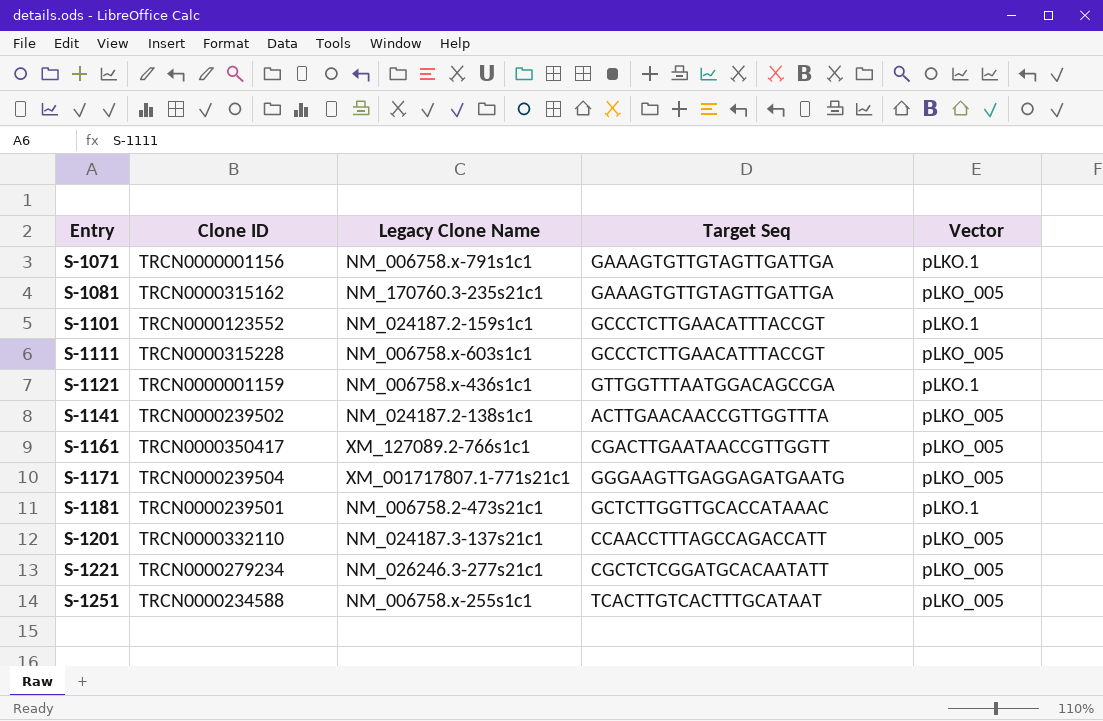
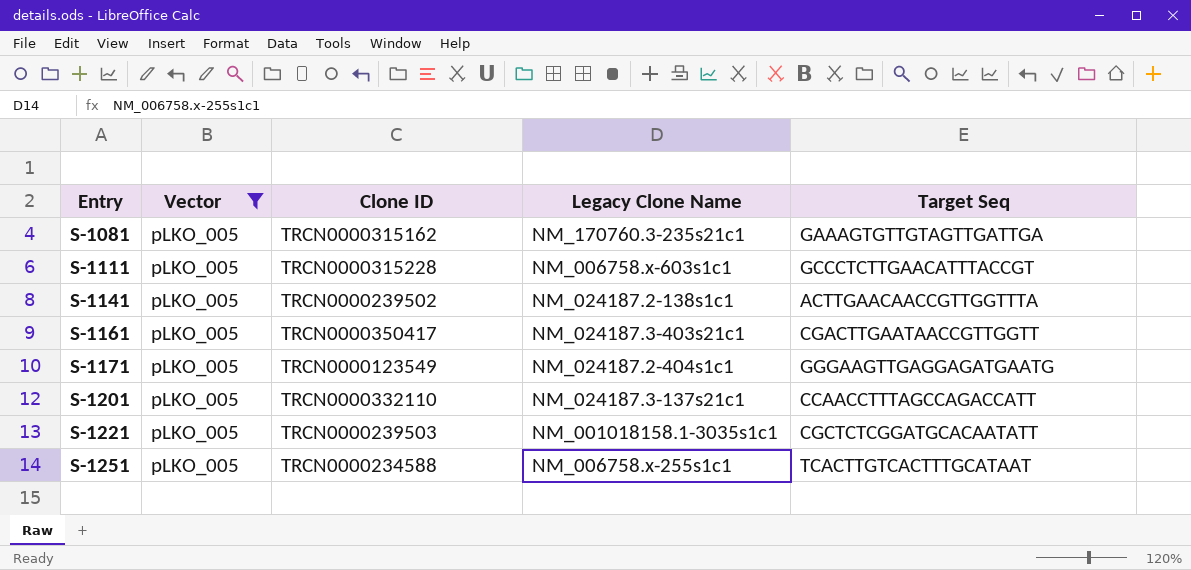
filter: none -> Vector = pLKO_005
column Vector | position: 5 -> 2
S-1161 | Legacy Clone Name: XM_127089.2-766s1c1 -> NM_024187.3-403s21c1
S-1171 | Clone ID: TRCN0000239504 -> TRCN0000123549
S-1171 | Legacy Clone Name: XM_001717807.1-771s21c1 -> NM_024187.2-404s1c1
S-1221 | Clone ID: TRCN0000279234 -> TRCN0000239503
S-1221 | Legacy Clone Name: NM_026246.3-277s21c1 -> NM_001018158.1-3035s1c1

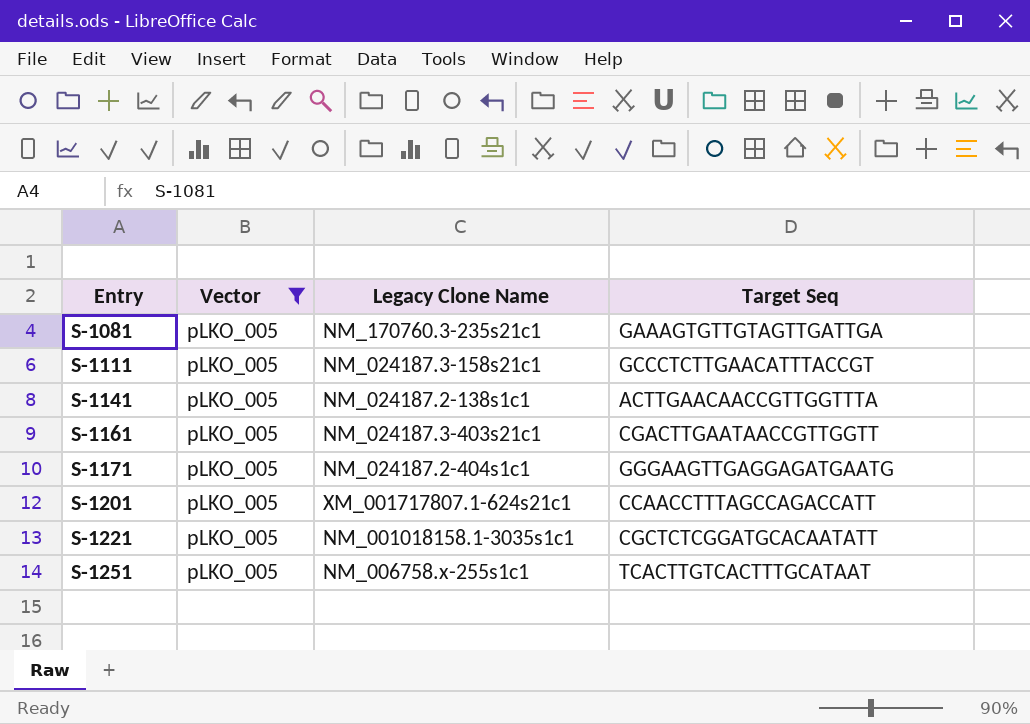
column Clone ID | position: 3 -> none
S-1111 | Legacy Clone Name: NM_006758.x-603s1c1 -> NM_024187.3-158s21c1
S-1201 | Legacy Clone Name: NM_024187.3-137s21c1 -> XM_001717807.1-624s21c1

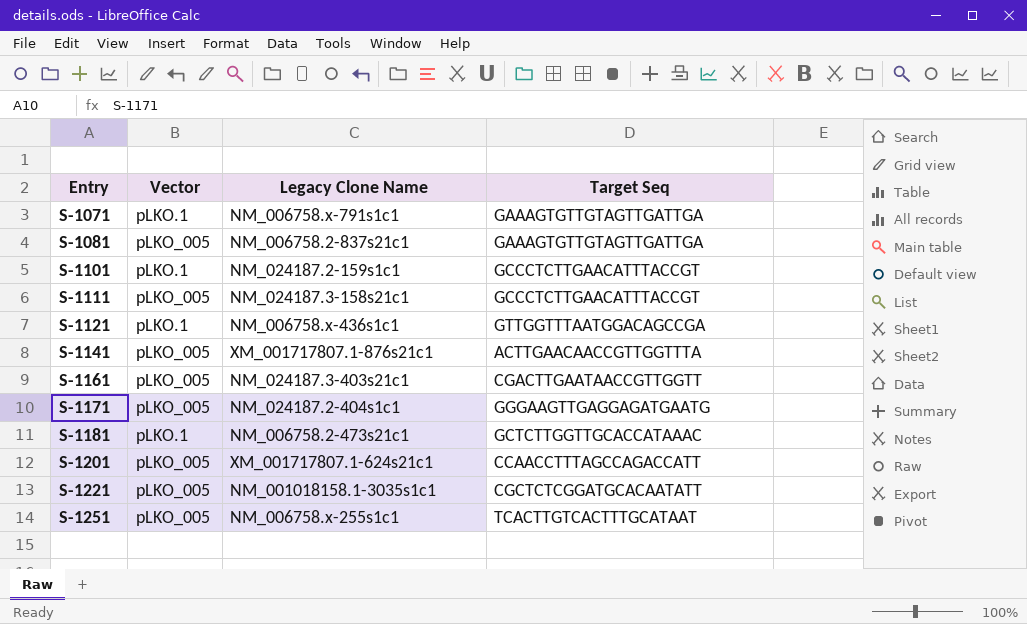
filter: Vector = pLKO_005 -> none
S-1081 | Legacy Clone Name: NM_170760.3-235s21c1 -> NM_006758.2-837s21c1
S-1141 | Legacy Clone Name: NM_024187.2-138s1c1 -> XM_001717807.1-876s21c1

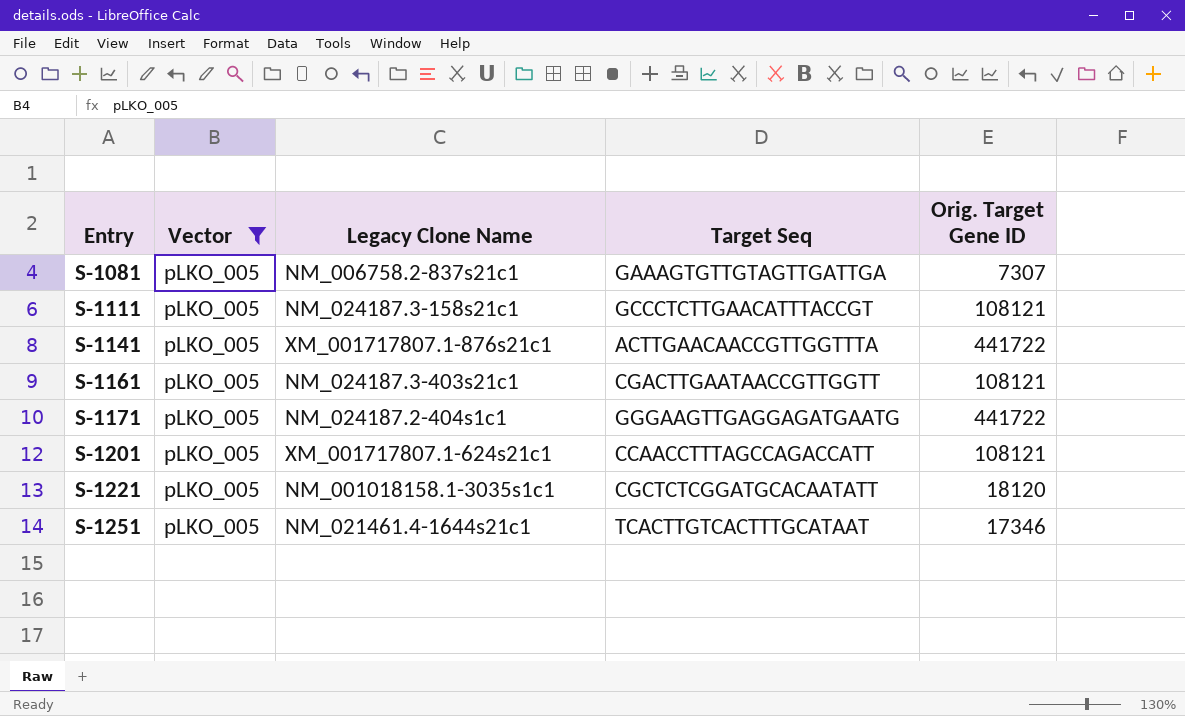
filter: none -> Vector = pLKO_005
column Orig. Target Gene ID | position: none -> 5
S-1251 | Legacy Clone Name: NM_006758.x-255s1c1 -> NM_021461.4-1644s21c1

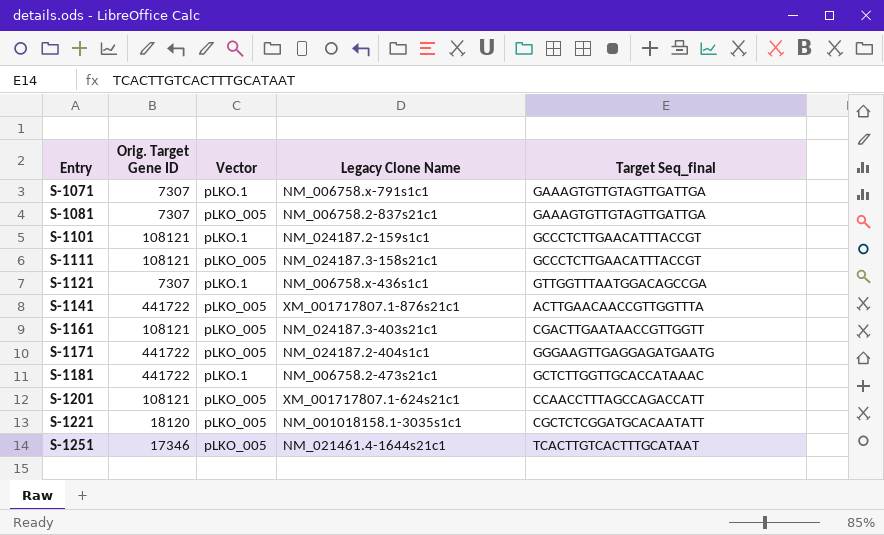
filter: Vector = pLKO_005 -> none
column Orig. Target Gene ID | position: 5 -> 2
column name: Target Seq -> Target Seq_final

